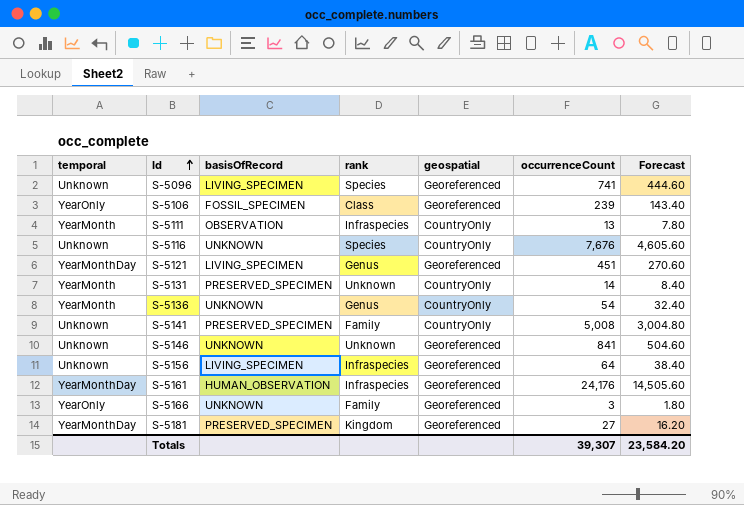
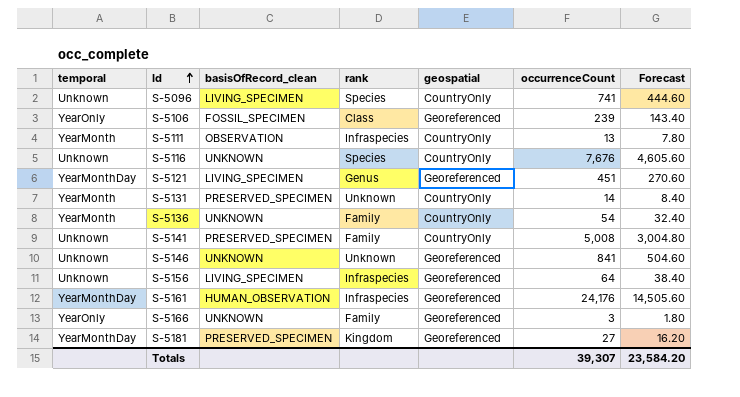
column name: basisOfRecord -> basisOfRecord_clean
S-5096 | geospatial: Georeferenced -> CountryOnly
S-5136 | rank: Genus -> Family

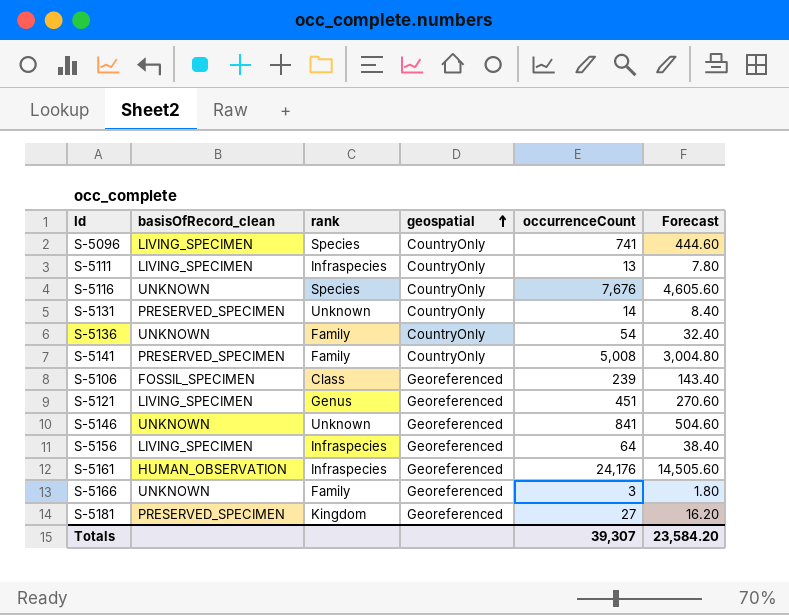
row order: Id ascending -> geospatial ascending
column temporal | position: 1 -> none
S-5111 | basisOfRecord_clean: OBSERVATION -> LIVING_SPECIMEN

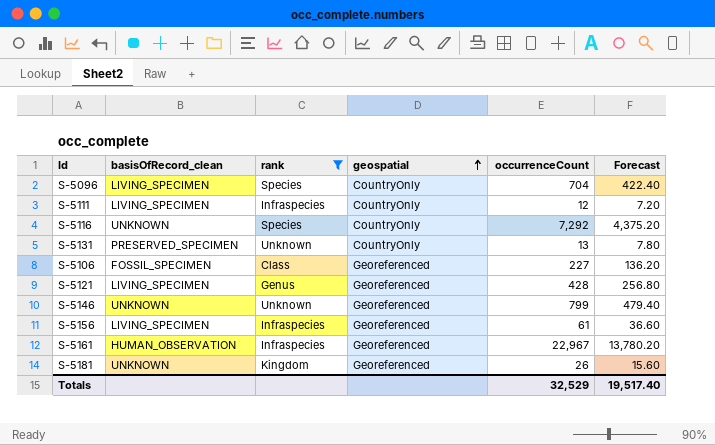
filter: none -> rank != Family
S-5096 | occurrenceCount: 741 -> 704
S-5096 | Forecast: 444.60 -> 422.40
S-5111 | occurrenceCount: 13 -> 12
S-5111 | Forecast: 7.80 -> 7.20
S-5116 | occurrenceCount: 7,676 -> 7,292
S-5116 | Forecast: 4,605.60 -> 4,375.20
S-5131 | occurrenceCount: 14 -> 13
S-5131 | Forecast: 8.40 -> 7.80
S-5106 | occurrenceCount: 239 -> 227
S-5106 | Forecast: 143.40 -> 136.20
S-5121 | occurrenceCount: 451 -> 428
S-5121 | Forecast: 270.60 -> 256.80
S-5146 | occurrenceCount: 841 -> 799
S-5146 | Forecast: 504.60 -> 479.40
S-5156 | occurrenceCount: 64 -> 61
S-5156 | Forecast: 38.40 -> 36.60
S-5161 | occurrenceCount: 24,176 -> 22,967
S-5161 | Forecast: 14,505.60 -> 13,780.20
S-5181 | basisOfRecord_clean: PRESERVED_SPECIMEN -> UNKNOWN
S-5181 | occurrenceCount: 27 -> 26
S-5181 | Forecast: 16.20 -> 15.60
Totals | occurrenceCount: 39,307 -> 32,529
Totals | Forecast: 23,584.20 -> 19,517.40

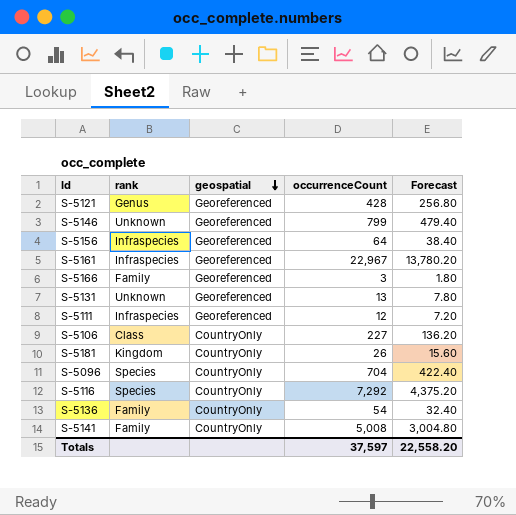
filter: rank != Family -> none
row order: geospatial ascending -> geospatial descending
column basisOfRecord_clean | position: 2 -> none
S-5156 | occurrenceCount: 61 -> 64
S-5156 | Forecast: 36.60 -> 38.40
S-5131 | geospatial: CountryOnly -> Georeferenced
S-5111 | geospatial: CountryOnly -> Georeferenced
S-5106 | geospatial: Georeferenced -> CountryOnly
S-5181 | geospatial: Georeferenced -> CountryOnly
Totals | occurrenceCount: 32,529 -> 37,597
Totals | Forecast: 19,517.40 -> 22,558.20

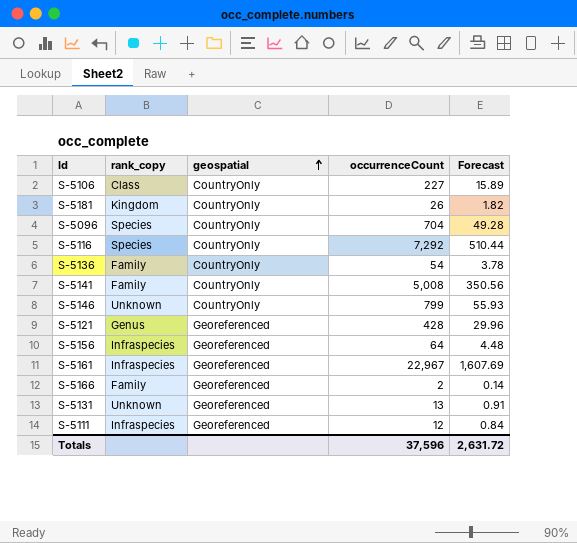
row order: geospatial descending -> geospatial ascending
column name: rank -> rank_copy
column Forecast | formula: [occurrenceCount] * 0.6 -> [occurrenceCount] * 0.07
S-5146 | geospatial: Georeferenced -> CountryOnly
S-5166 | occurrenceCount: 3 -> 2
Totals | occurrenceCount: 37,597 -> 37,596
Totals | Forecast: 22,558.20 -> 2,631.72

